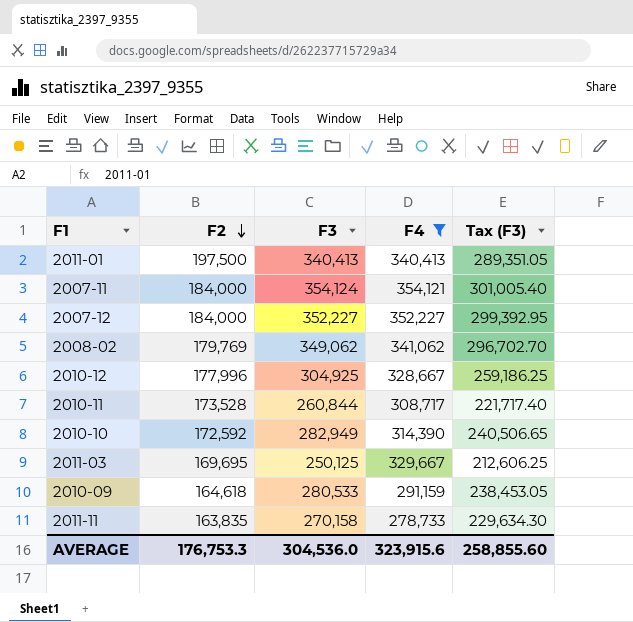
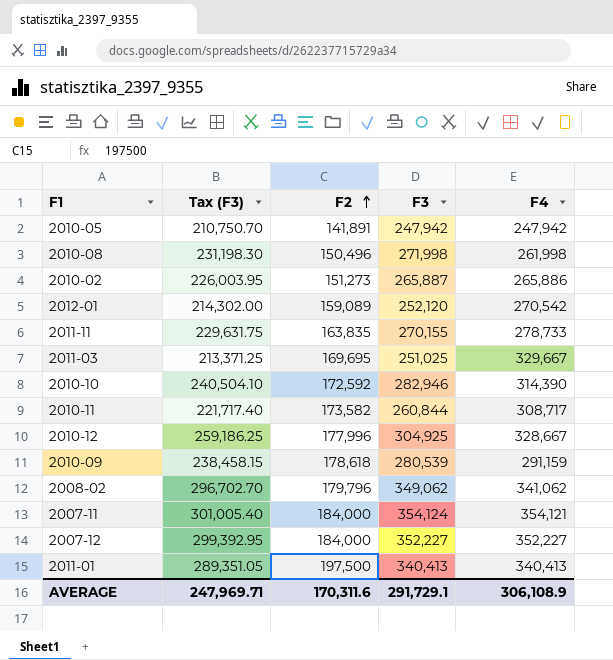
filter: F4 >= 278,733 -> none
row order: F2 descending -> F2 ascending
column Tax (F3) | position: 5 -> 2
2011-11 | Tax (F3): 229,634.30 -> 229,631.75
2011-11 | F3: 270,158 -> 270,155
2011-03 | Tax (F3): 212,606.25 -> 213,371.25
2011-03 | F3: 250,125 -> 251,025
2010-10 | Tax (F3): 240,506.65 -> 240,504.10
2010-10 | F3: 282,949 -> 282,946
2010-11 | F2: 173,528 -> 173,582
2010-09 | Tax (F3): 238,453.05 -> 238,458.15
2010-09 | F2: 164,618 -> 178,618
2010-09 | F3: 280,533 -> 280,539
2008-02 | F2: 179,769 -> 179,796
AVERAGE | Tax (F3): 258,855.60 -> 247,969.71
AVERAGE | F2: 176,753.3 -> 170,311.6
AVERAGE | F3: 304,536.0 -> 291,729.1
AVERAGE | F4: 323,915.6 -> 306,108.9

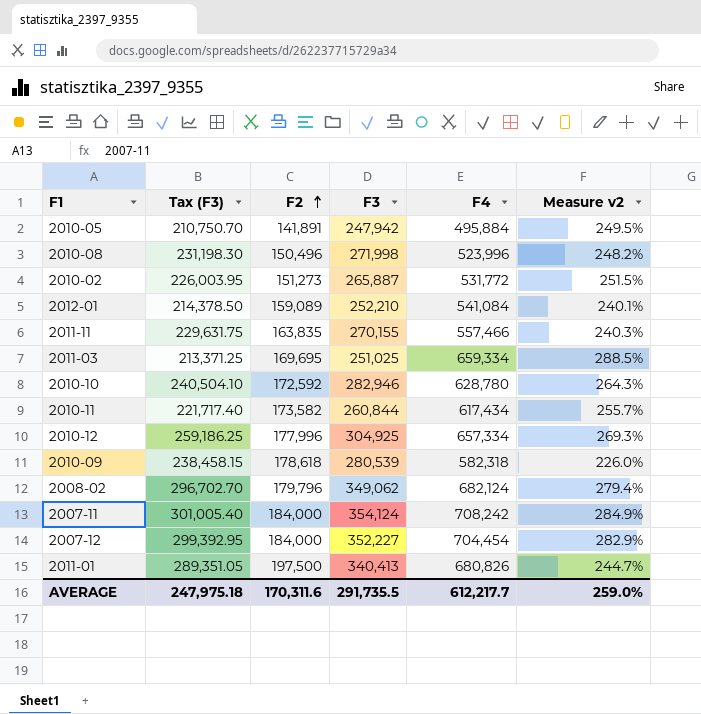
column Measure v2 | formula: none -> ([F4] - [F2]) / [F2]
2010-05 | F4: 247,942 -> 495,884
2010-08 | F4: 261,998 -> 523,996
2010-02 | F4: 265,886 -> 531,772
2012-01 | Tax (F3): 214,302.00 -> 214,378.50
2012-01 | F3: 252,120 -> 252,210
2012-01 | F4: 270,542 -> 541,084
2011-11 | F4: 278,733 -> 557,466
2011-03 | F4: 329,667 -> 659,334
2010-10 | F4: 314,390 -> 628,780
2010-11 | F4: 308,717 -> 617,434
2010-12 | F4: 328,667 -> 657,334
2010-09 | F4: 291,159 -> 582,318
2008-02 | F4: 341,062 -> 682,124
2007-11 | F4: 354,121 -> 708,242
2007-12 | F4: 352,227 -> 704,454
2011-01 | F4: 340,413 -> 680,826
AVERAGE | Tax (F3): 247,969.71 -> 247,975.18
AVERAGE | F3: 291,729.1 -> 291,735.5
AVERAGE | F4: 306,108.9 -> 612,217.7

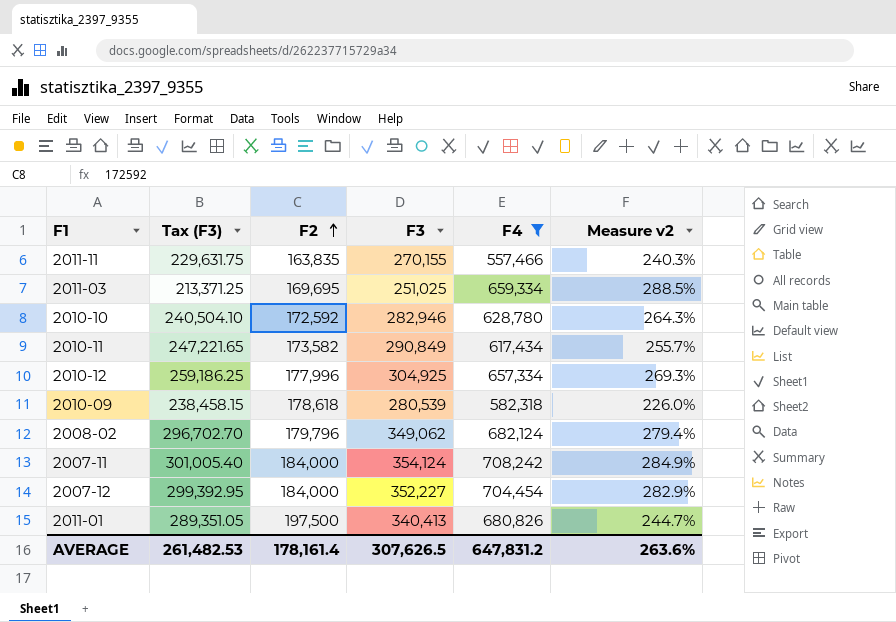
filter: none -> F4 >= 557,466
2010-11 | Tax (F3): 221,717.40 -> 247,221.65
2010-11 | F3: 260,844 -> 290,849
AVERAGE | Tax (F3): 247,975.18 -> 261,482.53
AVERAGE | F2: 170,311.6 -> 178,161.4
AVERAGE | F3: 291,735.5 -> 307,626.5
AVERAGE | F4: 612,217.7 -> 647,831.2
AVERAGE | Measure v2: 259.0% -> 263.6%

